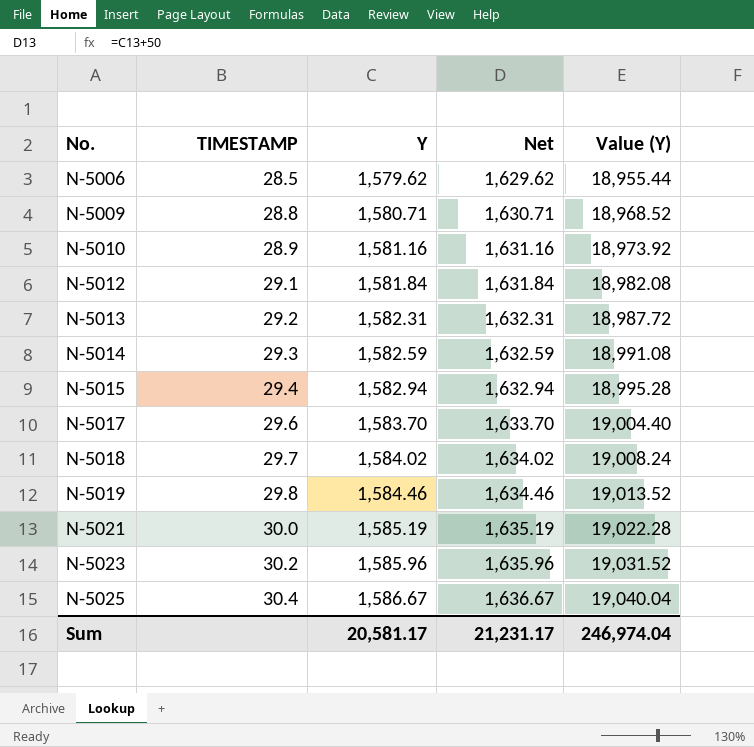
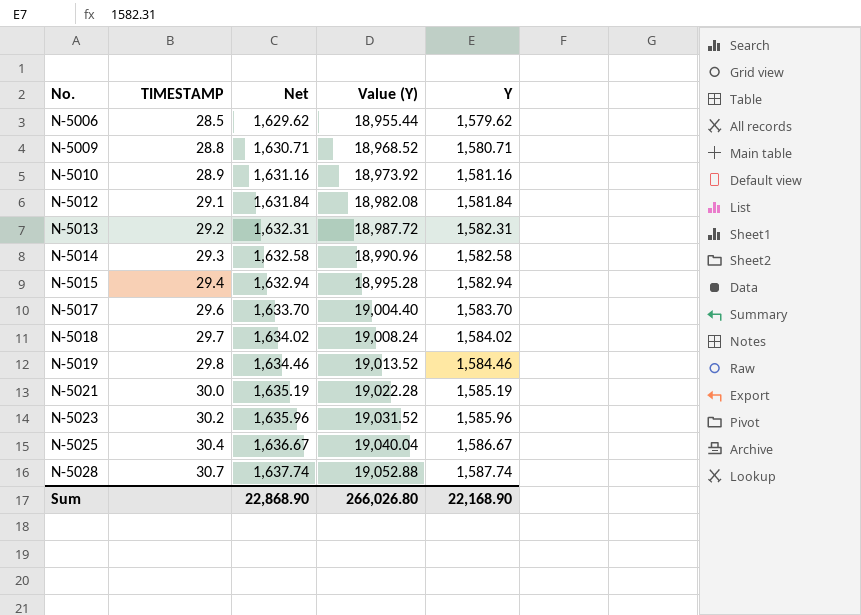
column Y | position: 3 -> 5
N-5014 | Net: 1,632.59 -> 1,632.58
N-5014 | Value (Y): 18,991.08 -> 18,990.96
N-5014 | Y: 1,582.59 -> 1,582.58
row N-5028: none -> 30.7 | 1,637.74 | 19,052.88 | 1,587.74
Sum | Net: 21,231.17 -> 22,868.90
Sum | Value (Y): 246,974.04 -> 266,026.80
Sum | Y: 20,581.17 -> 22,168.90

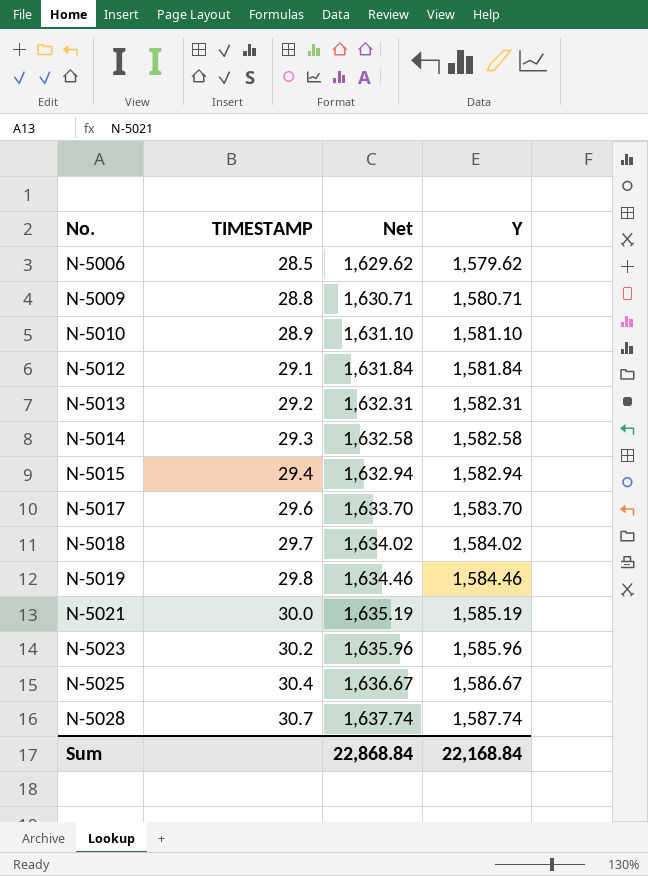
column Value (Y) | formula: [Y] * 12 -> none
N-5010 | Net: 1,631.16 -> 1,631.10
N-5010 | Y: 1,581.16 -> 1,581.10
Sum | Net: 22,868.90 -> 22,868.84
Sum | Y: 22,168.90 -> 22,168.84

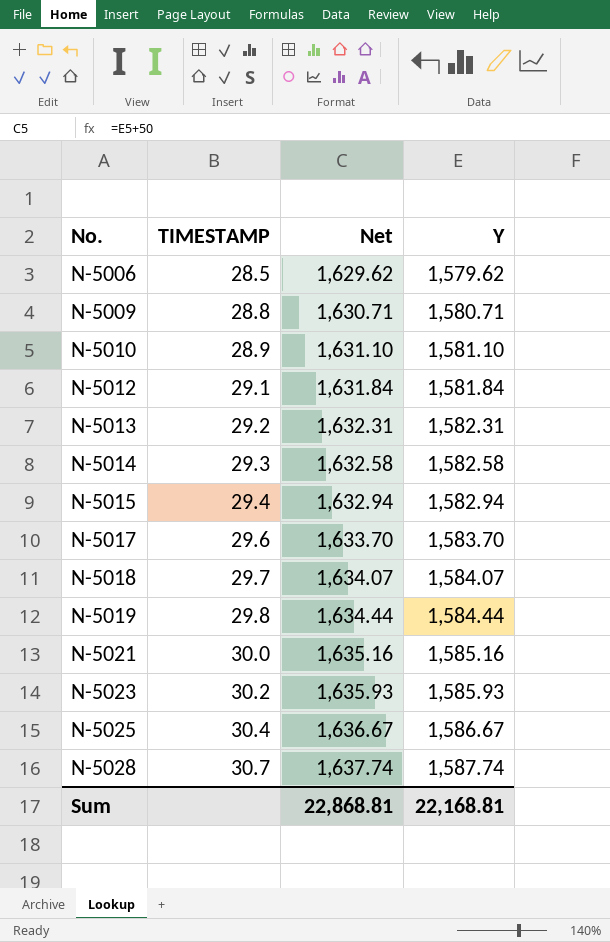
N-5018 | Net: 1,634.02 -> 1,634.07
N-5018 | Y: 1,584.02 -> 1,584.07
N-5019 | Net: 1,634.46 -> 1,634.44
N-5019 | Y: 1,584.46 -> 1,584.44
N-5021 | Net: 1,635.19 -> 1,635.16
N-5021 | Y: 1,585.19 -> 1,585.16
N-5023 | Net: 1,635.96 -> 1,635.93
N-5023 | Y: 1,585.96 -> 1,585.93
Sum | Net: 22,868.84 -> 22,868.81
Sum | Y: 22,168.84 -> 22,168.81

